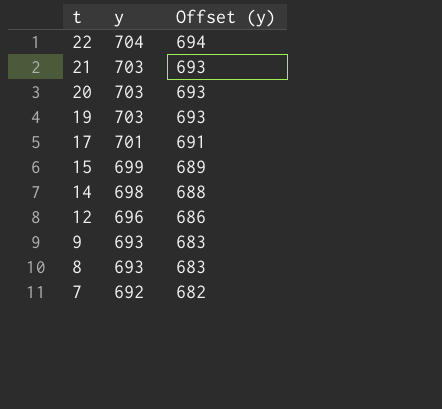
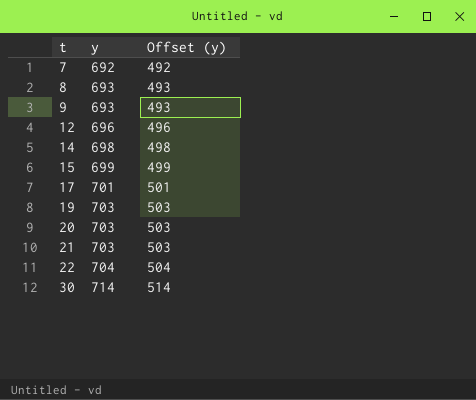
row order: t descending -> t ascending
column Offset (y) | formula: [y] - 10 -> [y] - 200
row 30: none -> 714 | 514

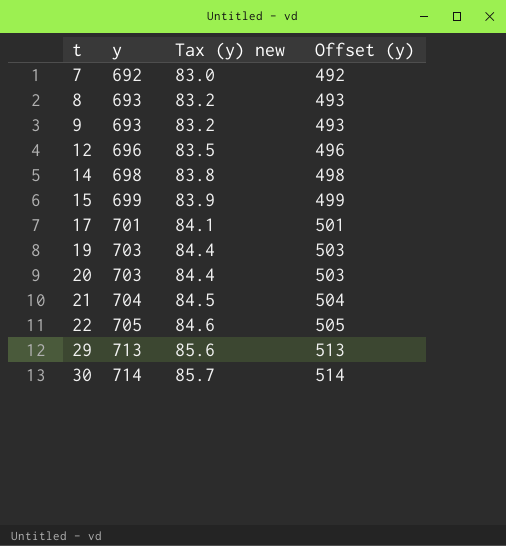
column Tax (y) new | formula: none -> [y] * 0.12
21 | y: 703 -> 704
21 | Offset (y): 503 -> 504
22 | y: 704 -> 705
22 | Offset (y): 504 -> 505
row 29: none -> 713 | 85.6 | 513

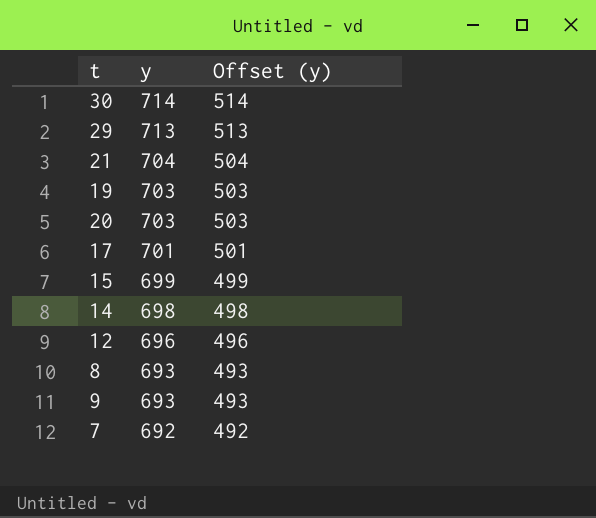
row order: t ascending -> y descending
column Tax (y) new | formula: [y] * 0.12 -> none
row 22: 705 | 84.6 | 505 -> none

